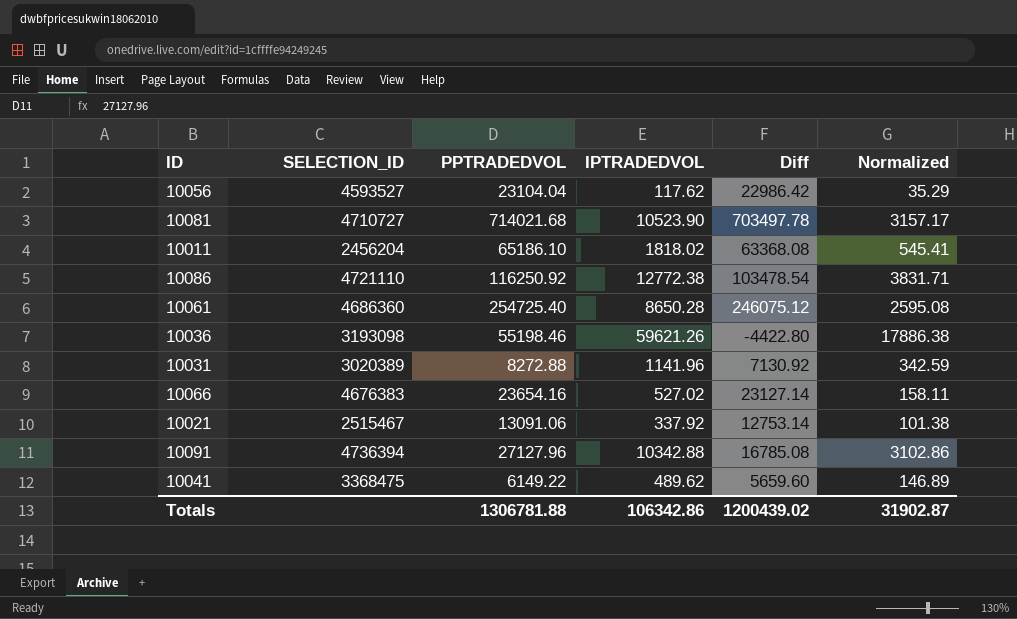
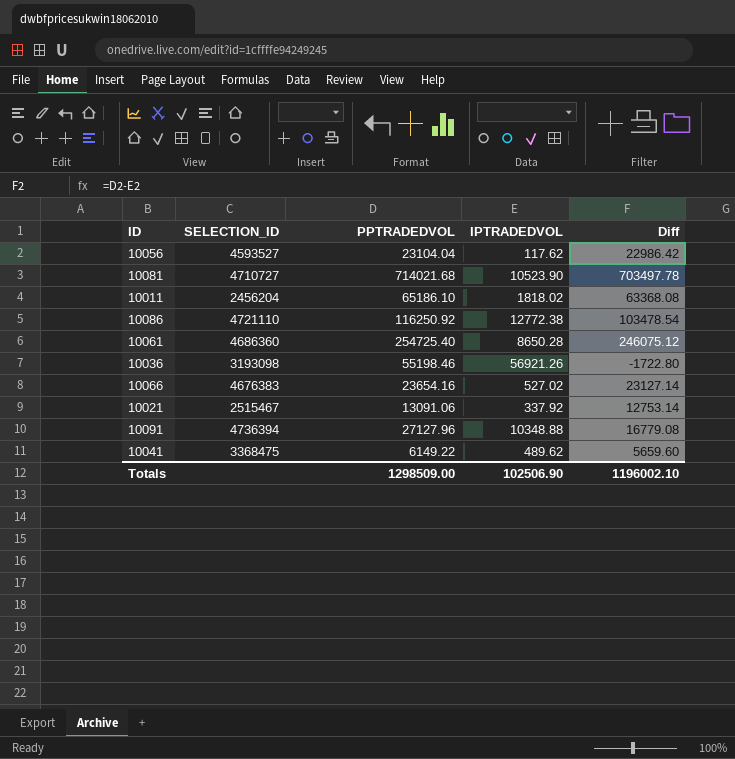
column Normalized | formula: [IPTRADEDVOL] * 0.3 -> none
row 10031: 3020389 | 8272.88 | 1141.96 | 7130.92 | 342.59 -> none
10036 | IPTRADEDVOL: 59621.26 -> 56921.26
10036 | Diff: -4422.80 -> -1722.80
10091 | IPTRADEDVOL: 10342.88 -> 10348.88
10091 | Diff: 16785.08 -> 16779.08
Totals | PPTRADEDVOL: 1306781.88 -> 1298509.00
Totals | IPTRADEDVOL: 106342.86 -> 102506.90
Totals | Diff: 1200439.02 -> 1196002.10

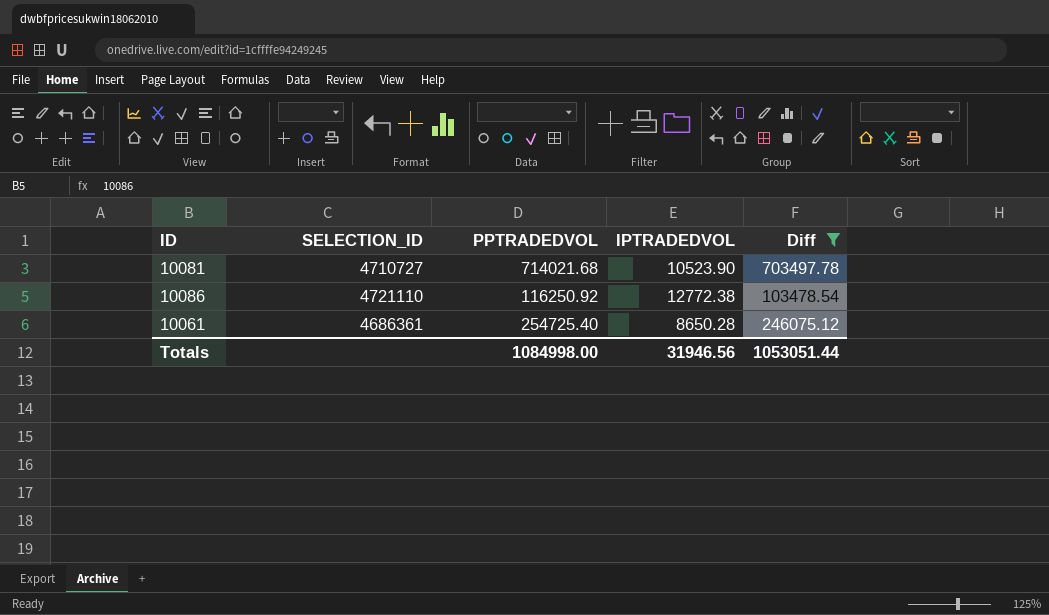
filter: none -> Diff >= 103478.54
10061 | SELECTION_ID: 4686360 -> 4686361
Totals | PPTRADEDVOL: 1298509.00 -> 1084998.00
Totals | IPTRADEDVOL: 102506.90 -> 31946.56
Totals | Diff: 1196002.10 -> 1053051.44

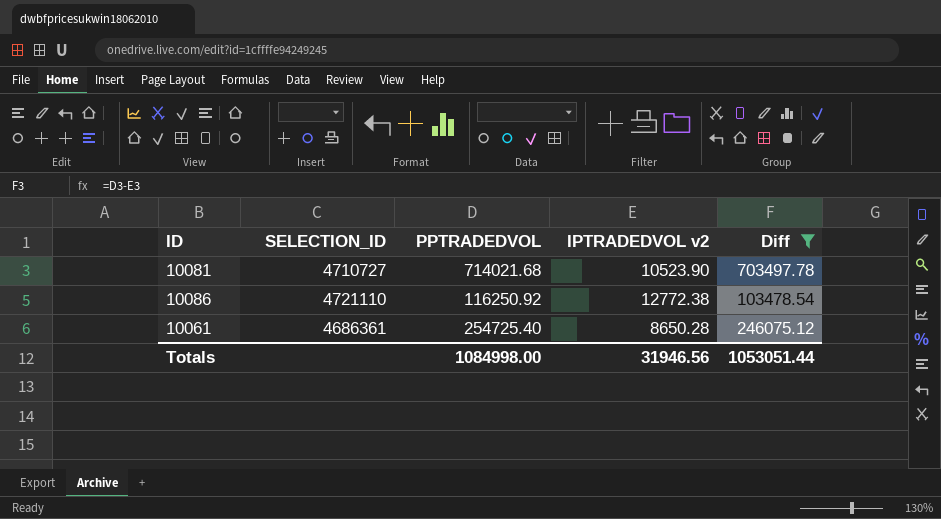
column name: IPTRADEDVOL -> IPTRADEDVOL v2

